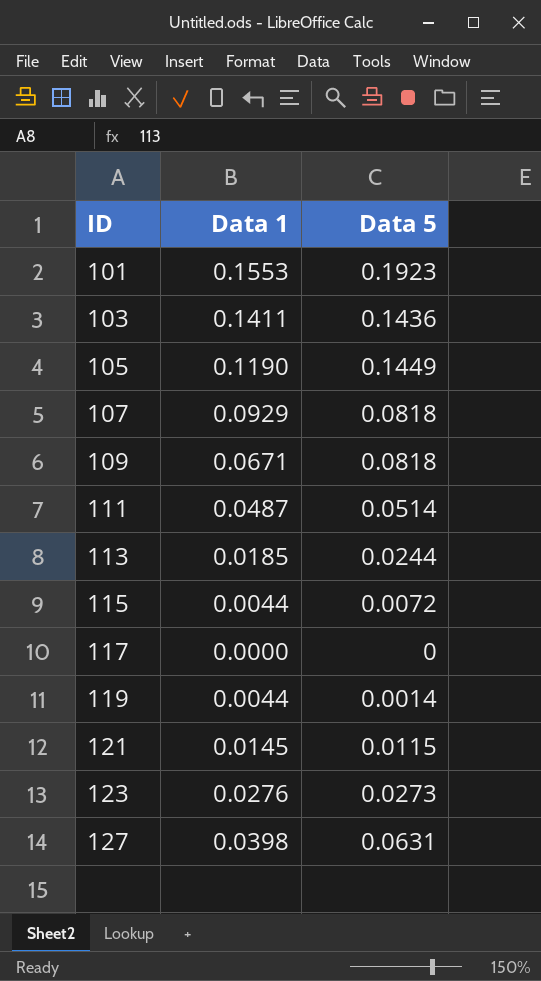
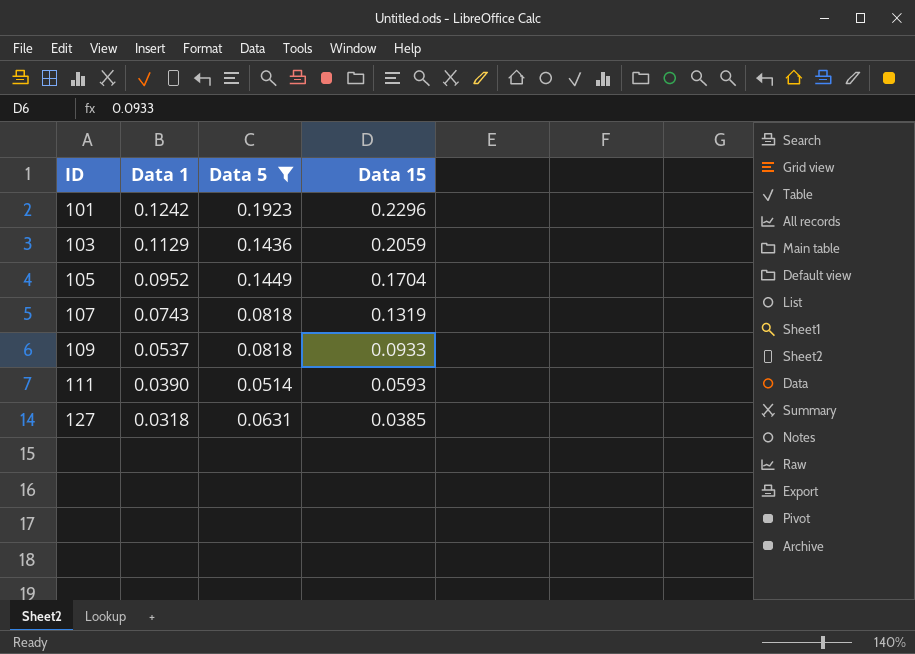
filter: none -> Data 5 >= 0.0514
column Data 15 | position: none -> 4
101 | Data 1: 0.1553 -> 0.1242
103 | Data 1: 0.1411 -> 0.1129
105 | Data 1: 0.1190 -> 0.0952
107 | Data 1: 0.0929 -> 0.0743
109 | Data 1: 0.0671 -> 0.0537
111 | Data 1: 0.0487 -> 0.0390
127 | Data 1: 0.0398 -> 0.0318

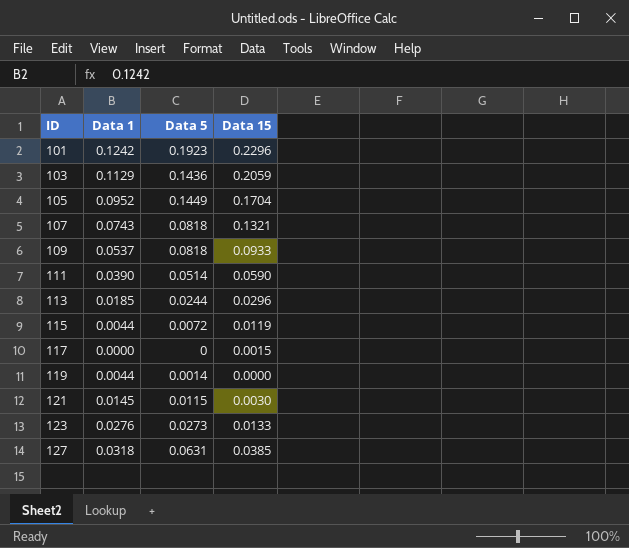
filter: Data 5 >= 0.0514 -> none
107 | Data 15: 0.1319 -> 0.1321
111 | Data 15: 0.0593 -> 0.0590

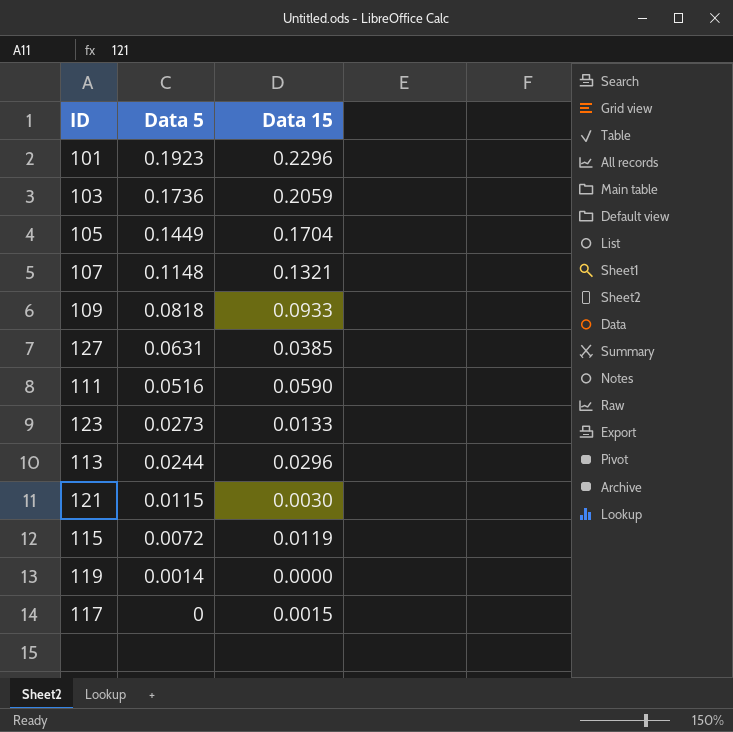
row order: ID ascending -> Data 5 descending
column Data 1 | position: 2 -> none
103 | Data 5: 0.1436 -> 0.1736
107 | Data 5: 0.0818 -> 0.1148
111 | Data 5: 0.0514 -> 0.0516

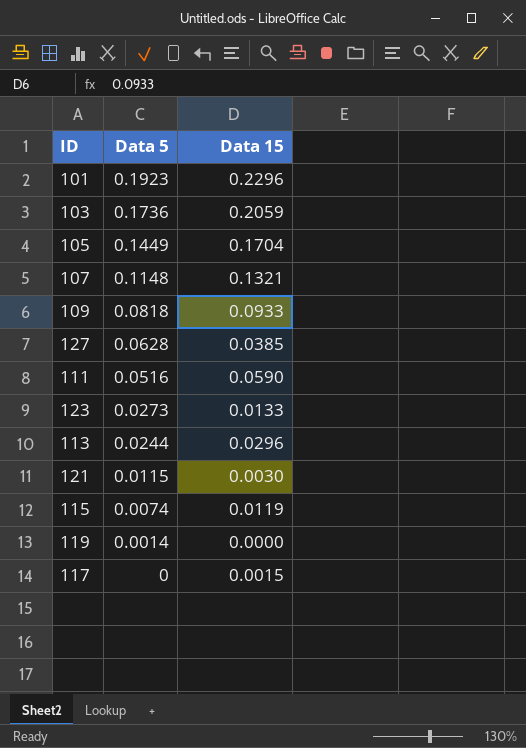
127 | Data 5: 0.0631 -> 0.0628
115 | Data 5: 0.0072 -> 0.0074

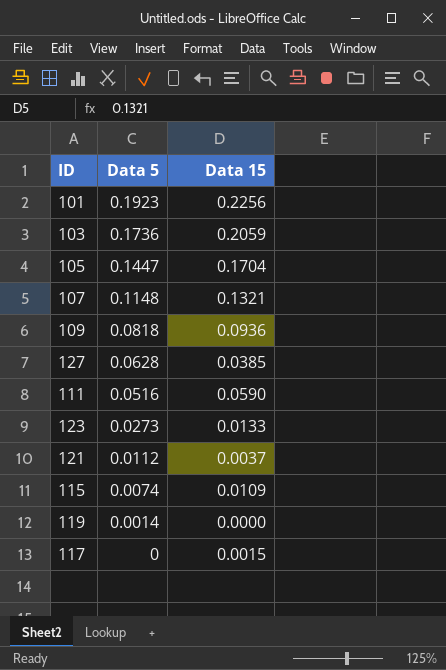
row 113: 0.0244 | 0.0296 -> none
101 | Data 15: 0.2296 -> 0.2256
105 | Data 5: 0.1449 -> 0.1447
109 | Data 15: 0.0933 -> 0.0936
121 | Data 5: 0.0115 -> 0.0112
121 | Data 15: 0.0030 -> 0.0037
115 | Data 15: 0.0119 -> 0.0109

